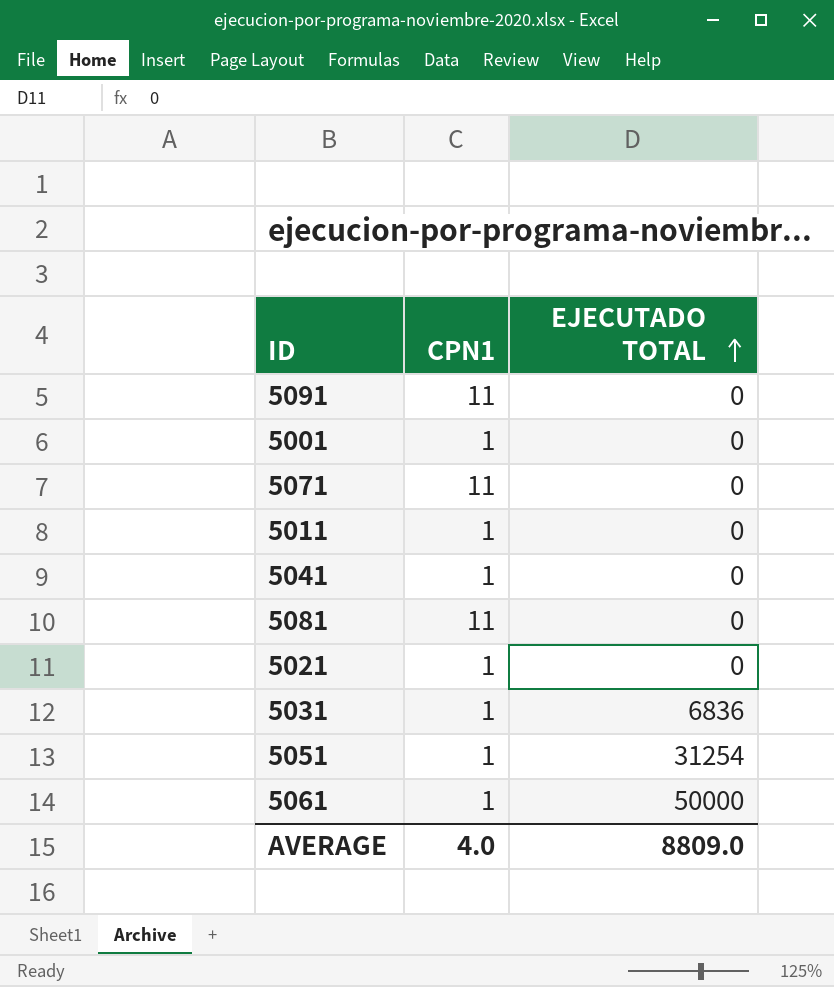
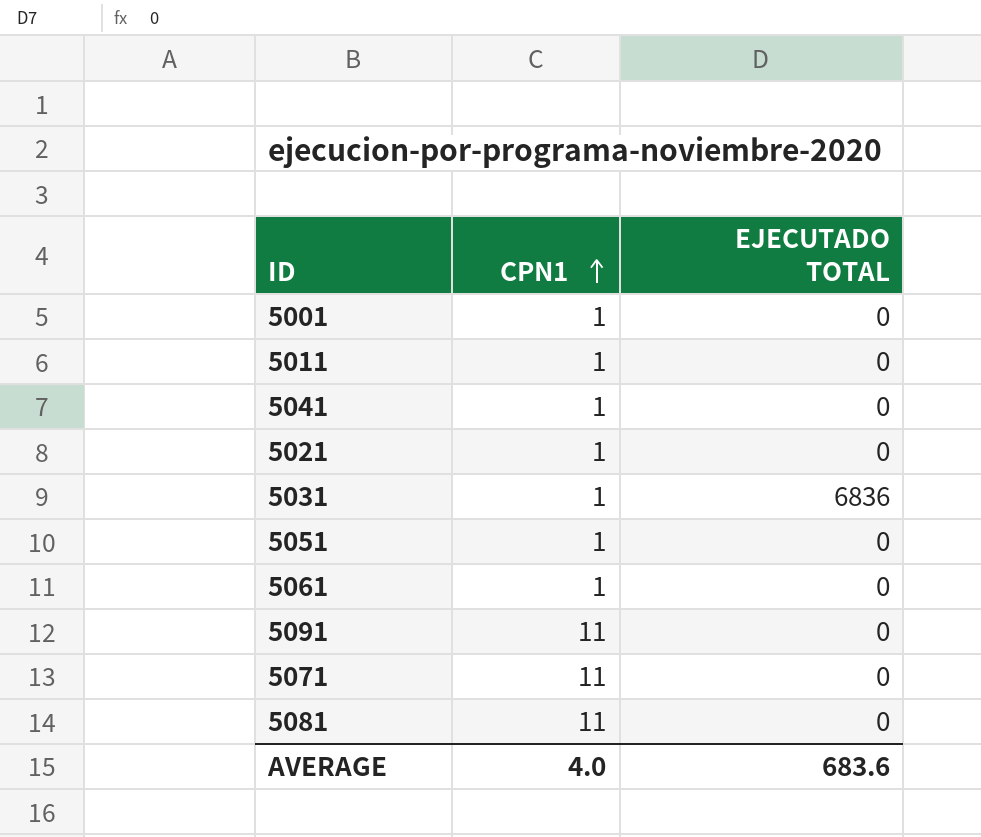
row order: EJECUTADO TOTAL ascending -> CPN1 ascending
5051 | EJECUTADO TOTAL: 31254 -> 0
5061 | EJECUTADO TOTAL: 50000 -> 0
AVERAGE | EJECUTADO TOTAL: 8809.0 -> 683.6

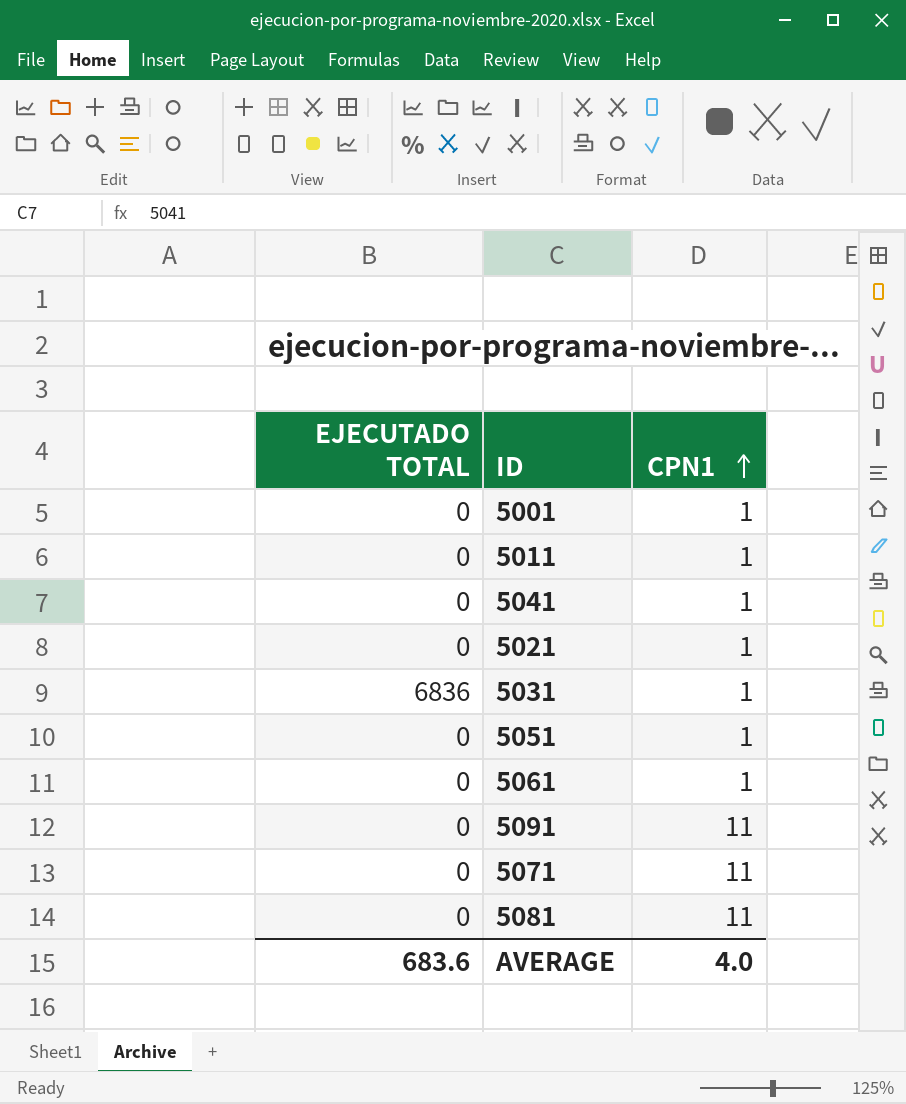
column EJECUTADO TOTAL | position: 3 -> 1

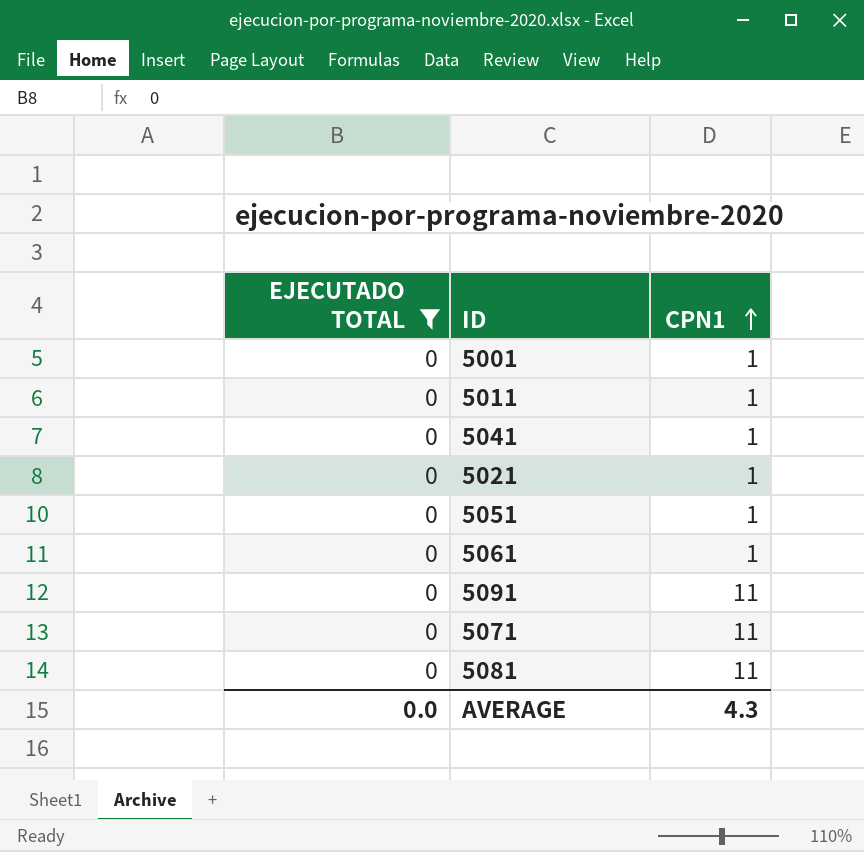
filter: none -> EJECUTADO TOTAL = 0
AVERAGE | EJECUTADO TOTAL: 683.6 -> 0.0
AVERAGE | CPN1: 4.0 -> 4.3

